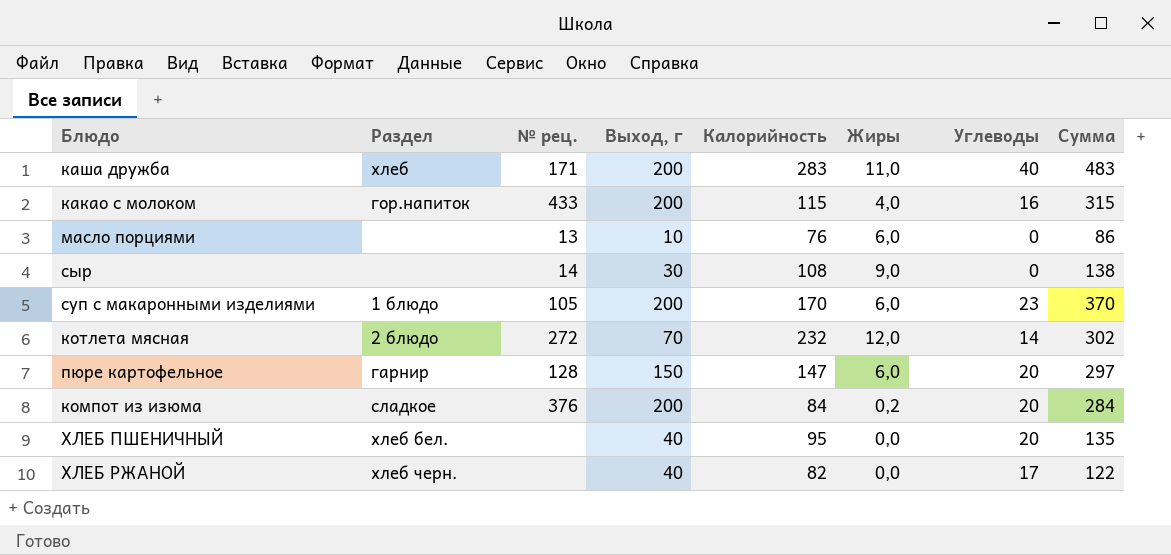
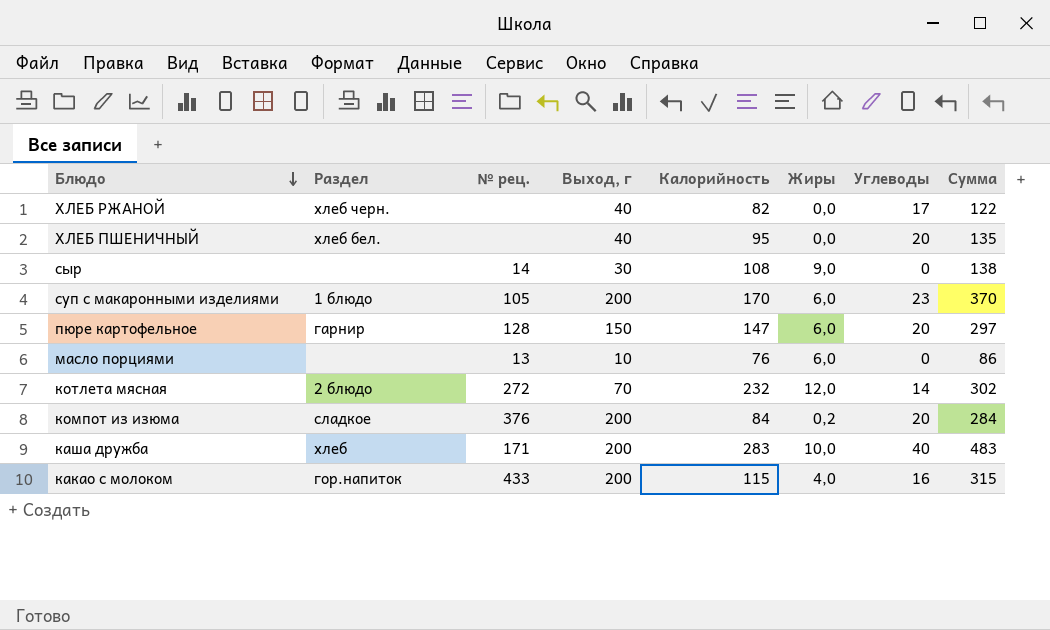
row order: none -> Блюдо descending
каша дружба | Жиры: 11,0 -> 10,0

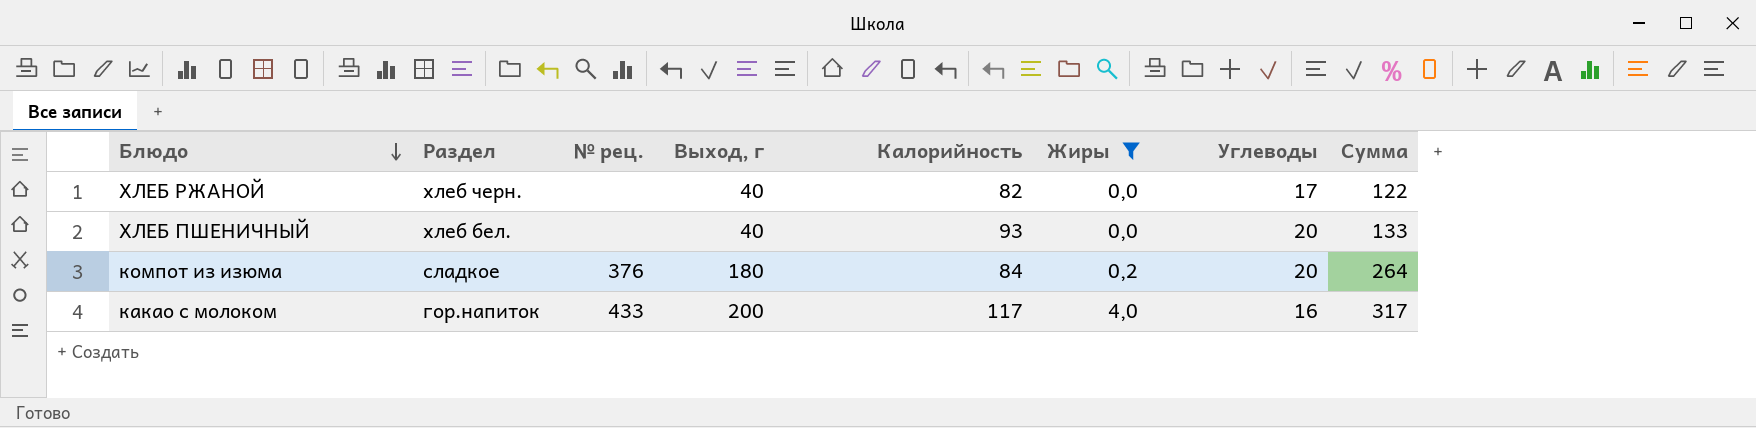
filter: none -> Жиры <= 4,0
ХЛЕБ ПШЕНИЧНЫЙ | Калорийность: 95 -> 93
ХЛЕБ ПШЕНИЧНЫЙ | Сумма: 135 -> 133
компот из изюма | Выход, г: 200 -> 180
компот из изюма | Сумма: 284 -> 264
какао с молоком | Калорийность: 115 -> 117
какао с молоком | Сумма: 315 -> 317

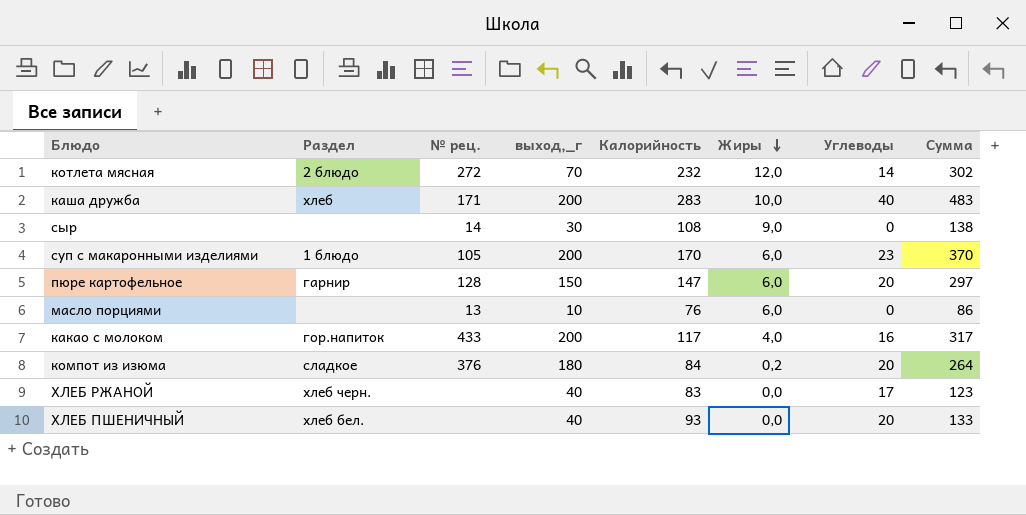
filter: Жиры <= 4,0 -> none
row order: Блюдо descending -> Жиры descending
column name: Выход, г -> выход,_г
ХЛЕБ РЖАНОЙ | Калорийность: 82 -> 83
ХЛЕБ РЖАНОЙ | Сумма: 122 -> 123

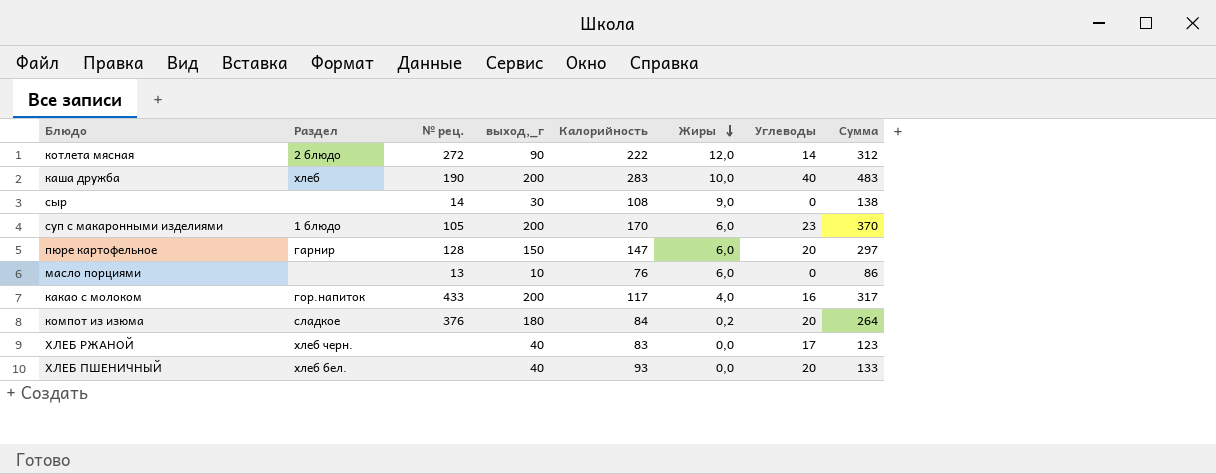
котлета мясная | выход,_г: 70 -> 90
котлета мясная | Калорийность: 232 -> 222
котлета мясная | Сумма: 302 -> 312
каша дружба | № рец.: 171 -> 190

